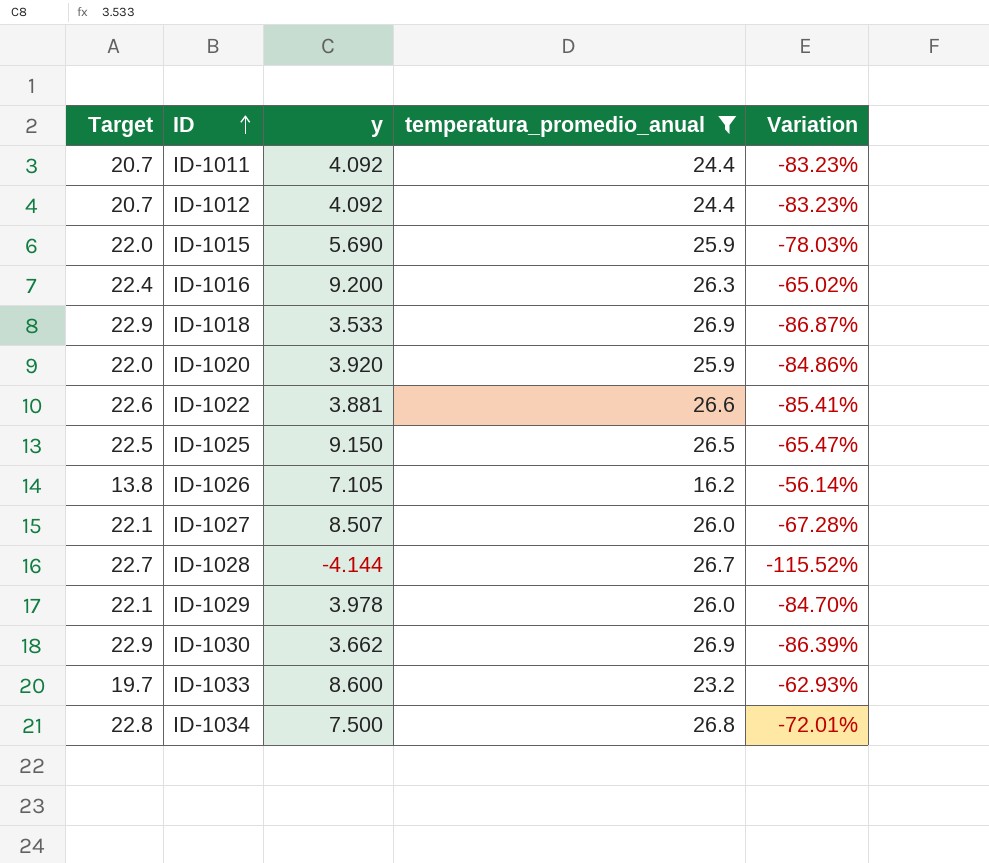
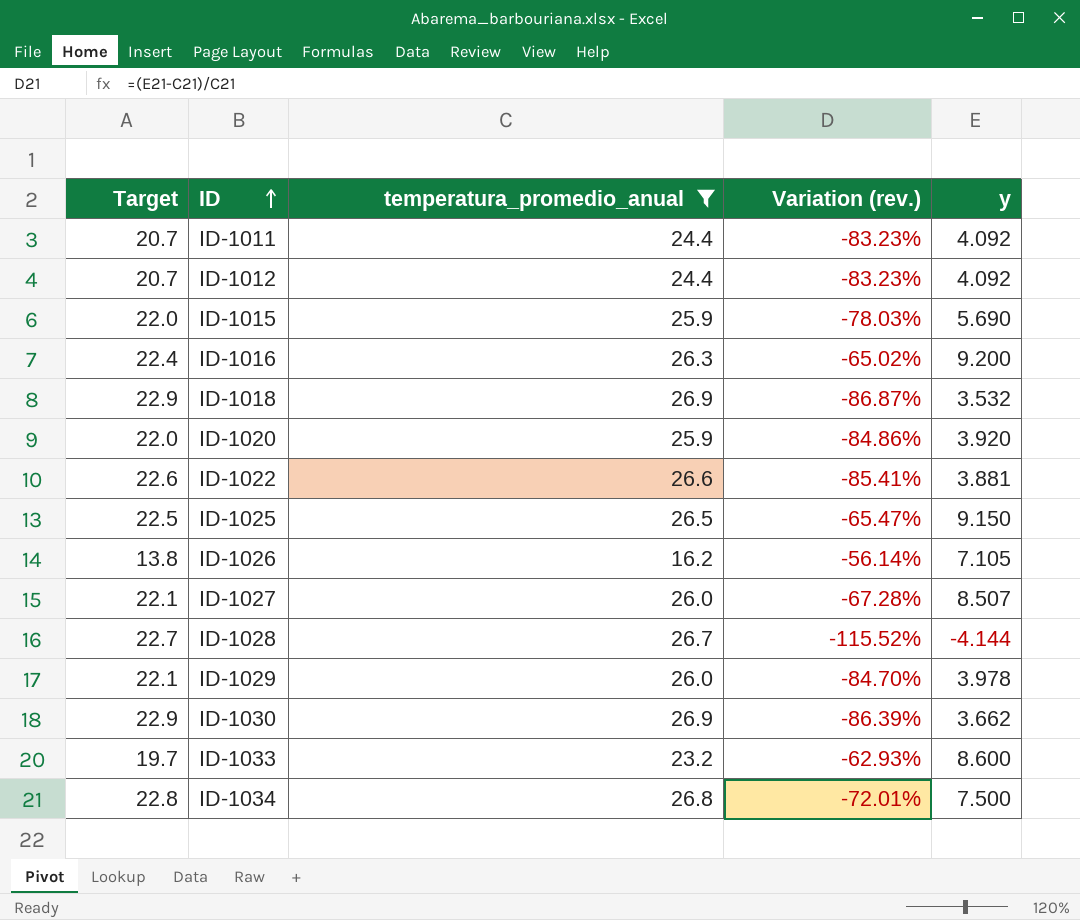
column name: Variation -> Variation (rev.)
column y | position: 3 -> 5
ID-1018 | y: 3.533 -> 3.532

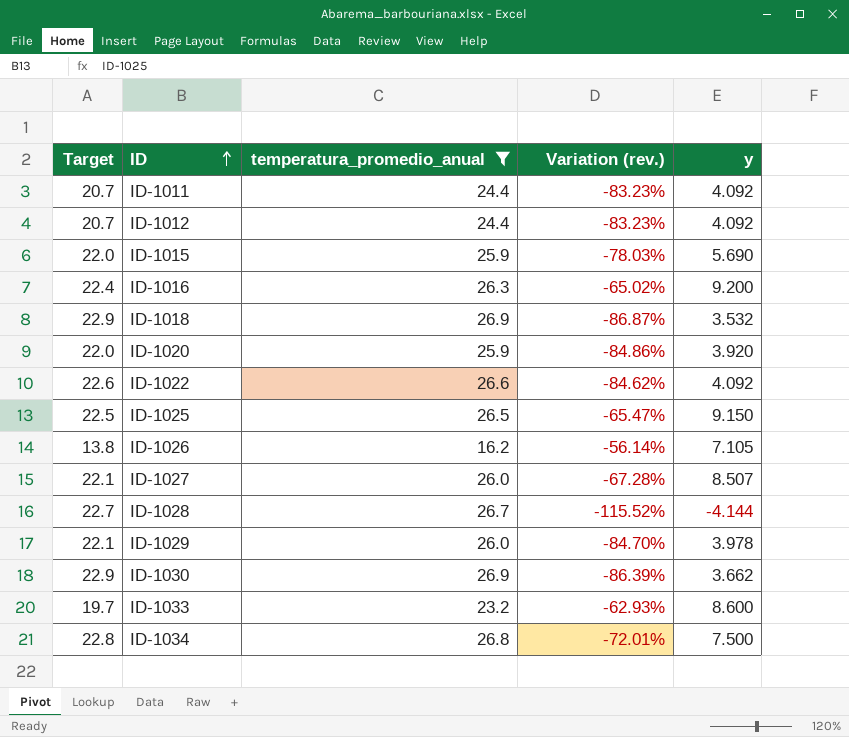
ID-1022 | Variation (rev.): -85.41% -> -84.62%
ID-1022 | y: 3.881 -> 4.092

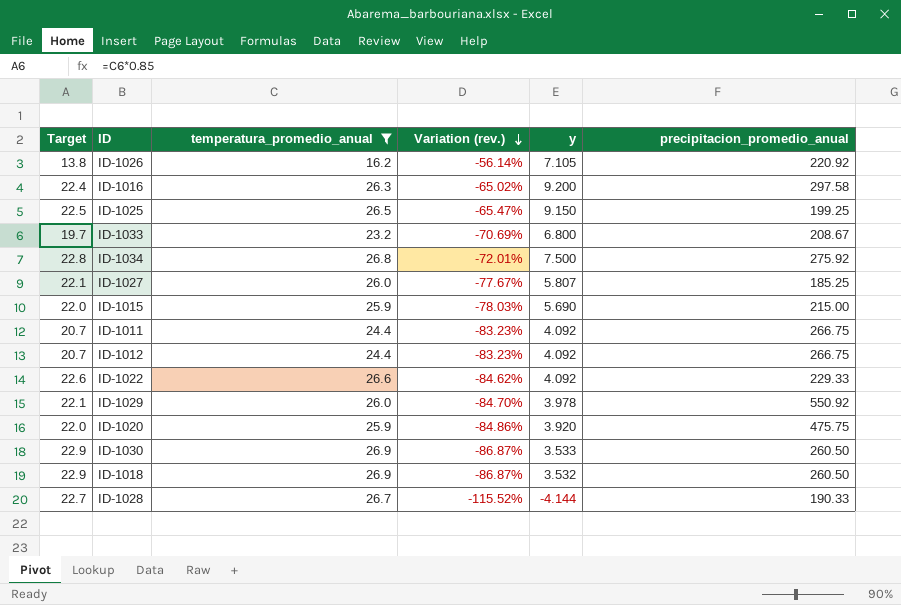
row order: ID ascending -> Variation (rev.) descending
column precipitacion_promedio_anual | position: none -> 6
ID-1033 | Variation (rev.): -62.93% -> -70.69%
ID-1033 | y: 8.600 -> 6.800
ID-1027 | Variation (rev.): -67.28% -> -77.67%
ID-1027 | y: 8.507 -> 5.807
ID-1030 | Variation (rev.): -86.39% -> -86.87%
ID-1030 | y: 3.662 -> 3.533

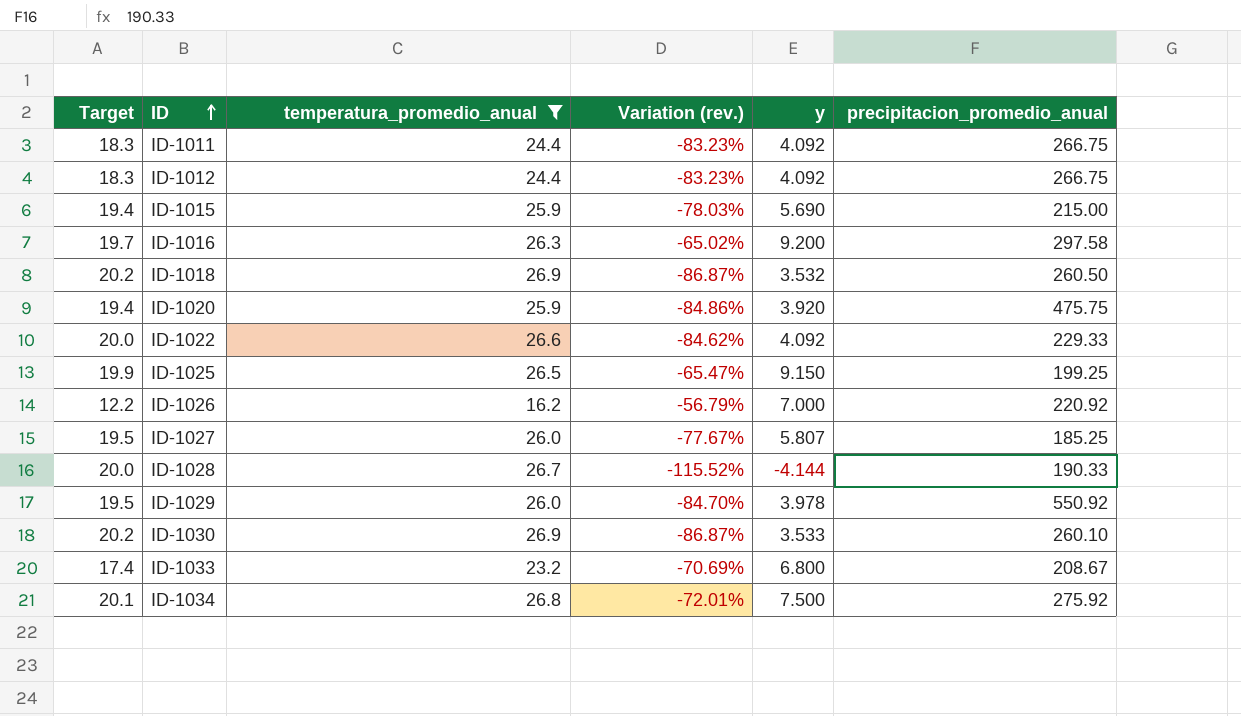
row order: Variation (rev.) descending -> ID ascending
column Target | formula: [temperatura_promedio_anual] * 0.85 -> [temperatura_promedio_anual] * 0.75
ID-1026 | Variation (rev.): -56.14% -> -56.79%
ID-1026 | y: 7.105 -> 7.000
ID-1030 | precipitacion_promedio_anual: 260.50 -> 260.10

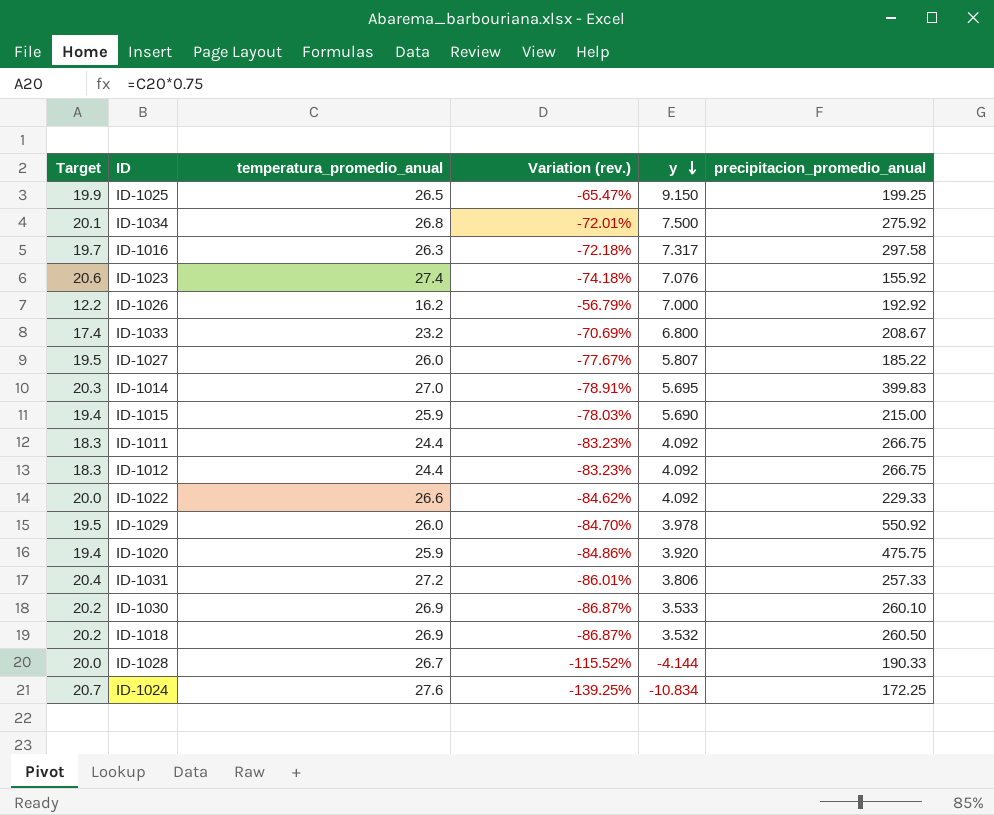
filter: temperatura_promedio_anual <= 26.9 -> none
row order: ID ascending -> y descending
ID-1016 | Variation (rev.): -65.02% -> -72.18%
ID-1016 | y: 9.200 -> 7.317
ID-1026 | precipitacion_promedio_anual: 220.92 -> 192.92
ID-1027 | precipitacion_promedio_anual: 185.25 -> 185.22

